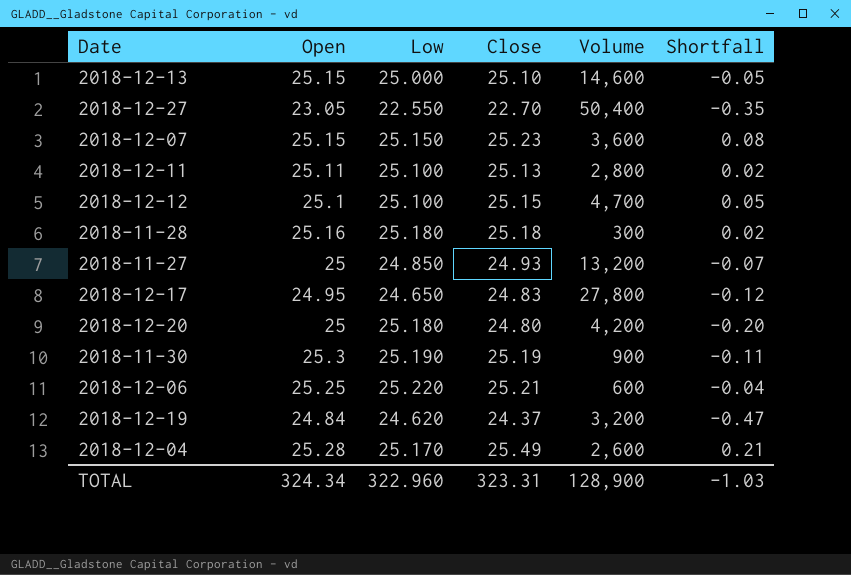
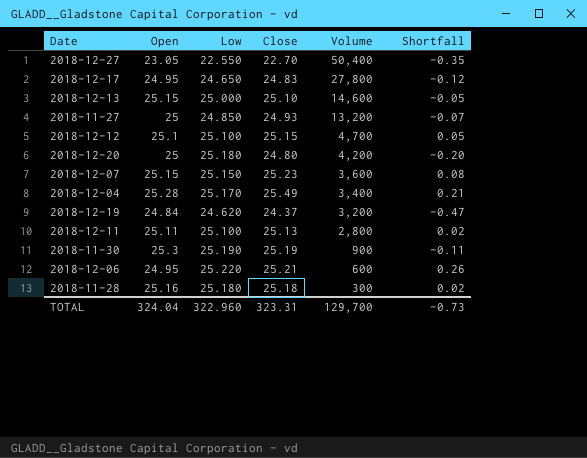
row order: none -> Volume descending
2018-12-04 | Volume: 2,600 -> 3,400
2018-12-06 | Open: 25.25 -> 24.95
2018-12-06 | Shortfall: -0.04 -> 0.26
TOTAL | Open: 324.34 -> 324.04
TOTAL | Volume: 128,900 -> 129,700
TOTAL | Shortfall: -1.03 -> -0.73

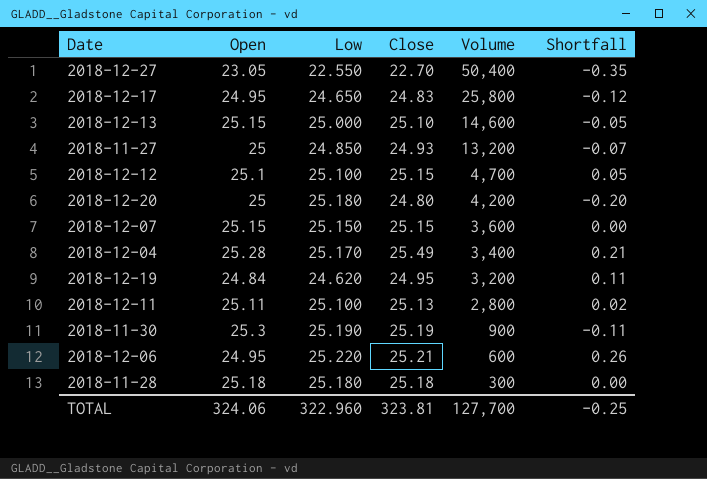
2018-12-17 | Volume: 27,800 -> 25,800
2018-12-07 | Close: 25.23 -> 25.15
2018-12-07 | Shortfall: 0.08 -> 0.00
2018-12-19 | Close: 24.37 -> 24.95
2018-12-19 | Shortfall: -0.47 -> 0.11
2018-11-28 | Open: 25.16 -> 25.18
2018-11-28 | Shortfall: 0.02 -> 0.00
TOTAL | Open: 324.04 -> 324.06
TOTAL | Close: 323.31 -> 323.81
TOTAL | Volume: 129,700 -> 127,700
TOTAL | Shortfall: -0.73 -> -0.25

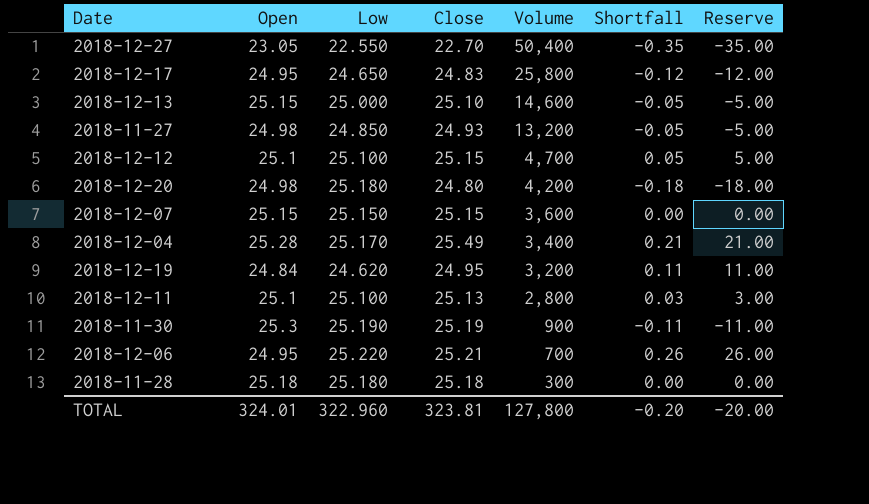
column Reserve | formula: none -> [Shortfall] * 100
2018-11-27 | Open: 25 -> 24.98
2018-11-27 | Shortfall: -0.07 -> -0.05
2018-12-20 | Open: 25 -> 24.98
2018-12-20 | Shortfall: -0.20 -> -0.18
2018-12-11 | Open: 25.11 -> 25.1
2018-12-11 | Shortfall: 0.02 -> 0.03
2018-12-06 | Volume: 600 -> 700
TOTAL | Open: 324.06 -> 324.01
TOTAL | Volume: 127,700 -> 127,800
TOTAL | Shortfall: -0.25 -> -0.20

